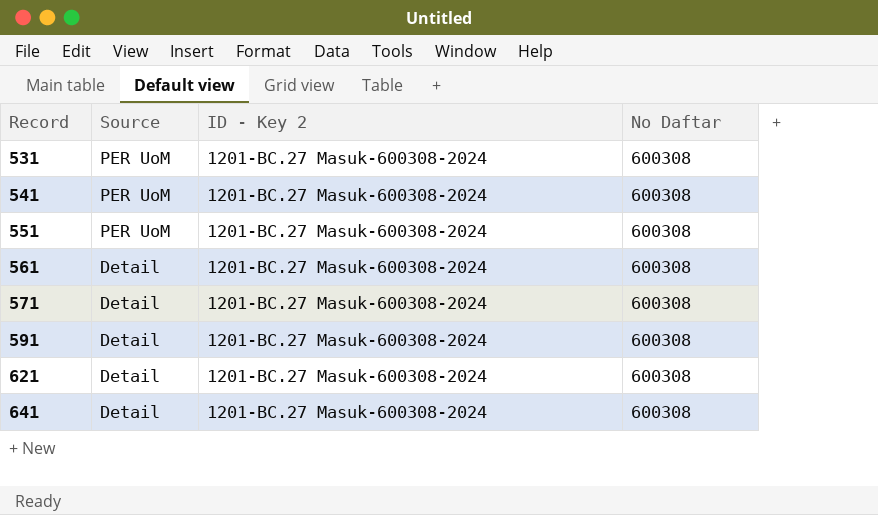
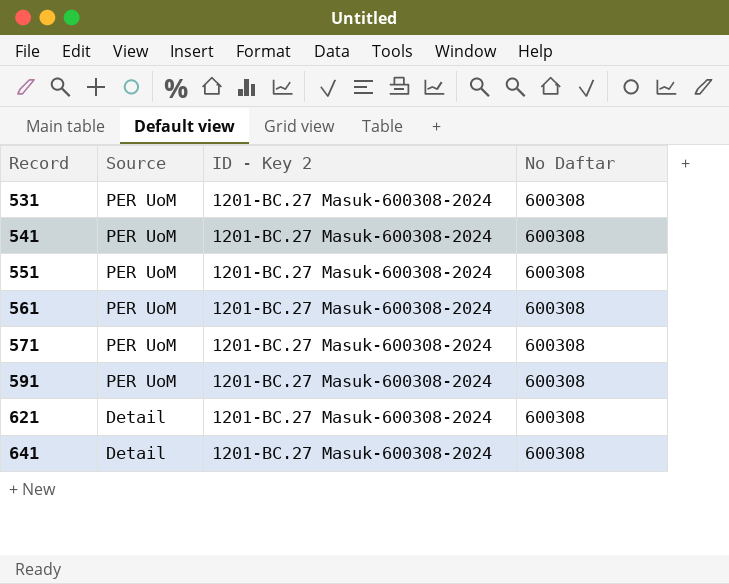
561 | Source: Detail -> PER UoM
571 | Source: Detail -> PER UoM
591 | Source: Detail -> PER UoM

